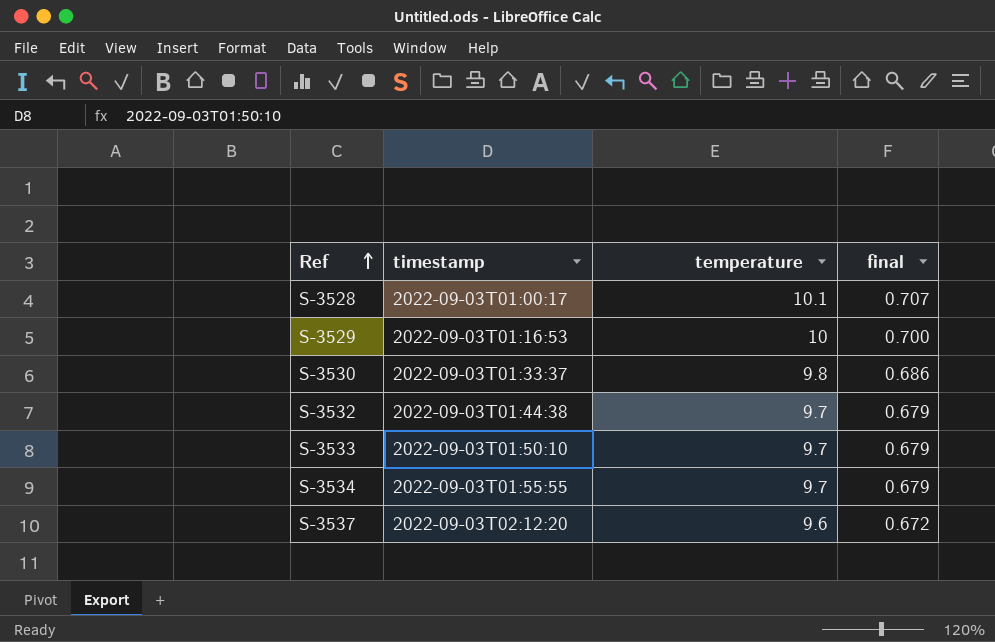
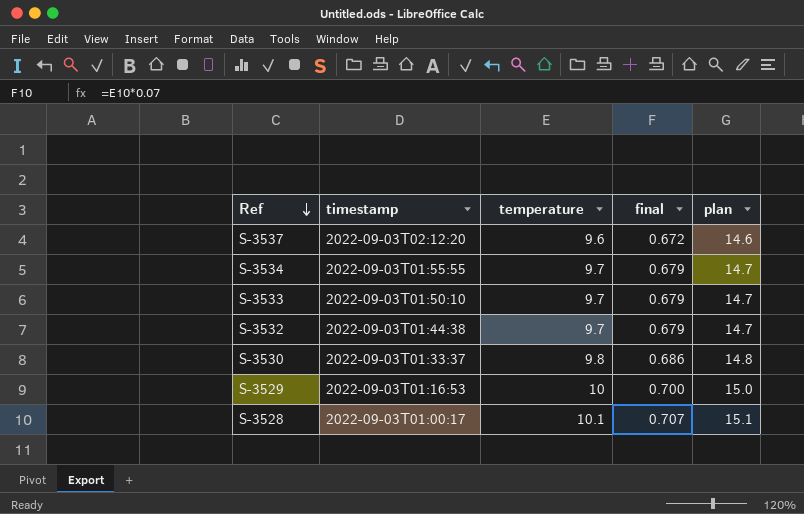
row order: Ref ascending -> Ref descending
column plan | formula: none -> [temperature] + 5

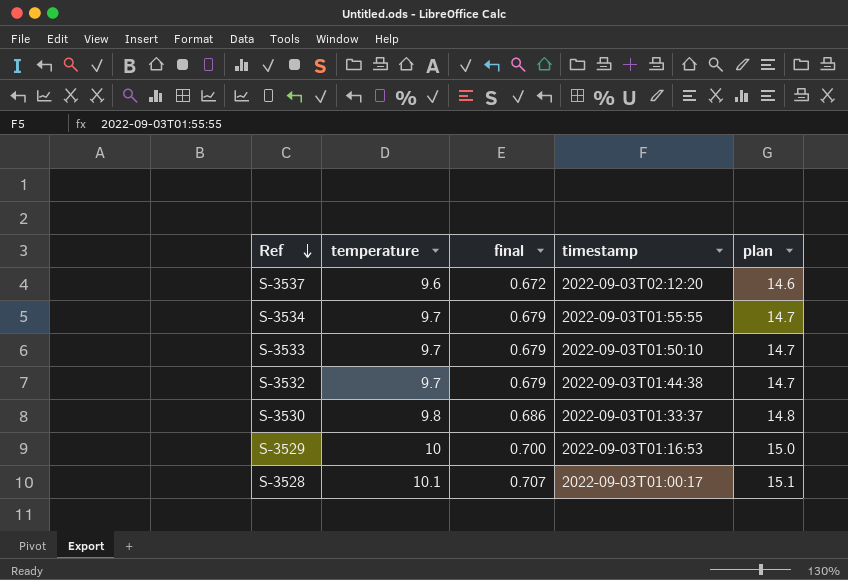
column timestamp | position: 2 -> 4

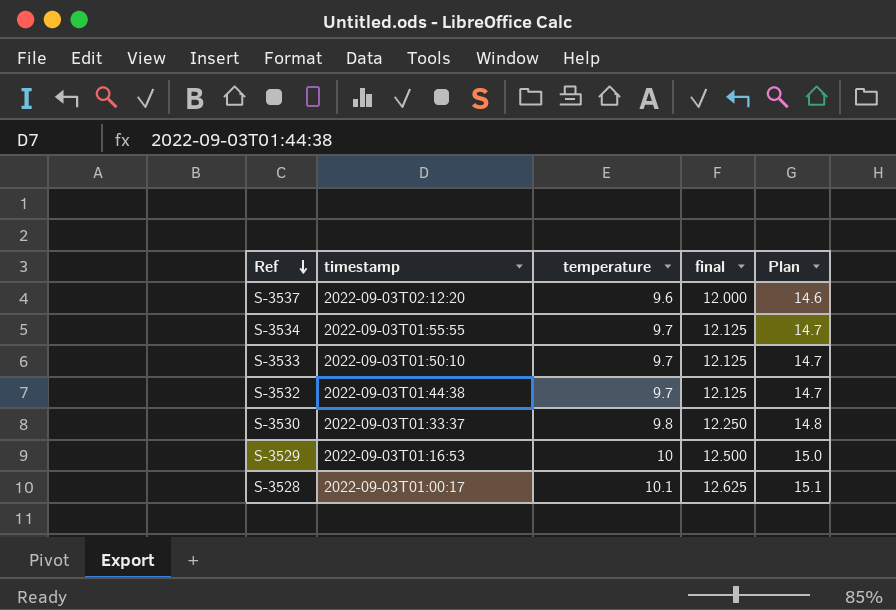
column timestamp | position: 4 -> 2
column final | formula: [temperature] * 0.07 -> [temperature] * 1.25
column name: plan -> Plan

